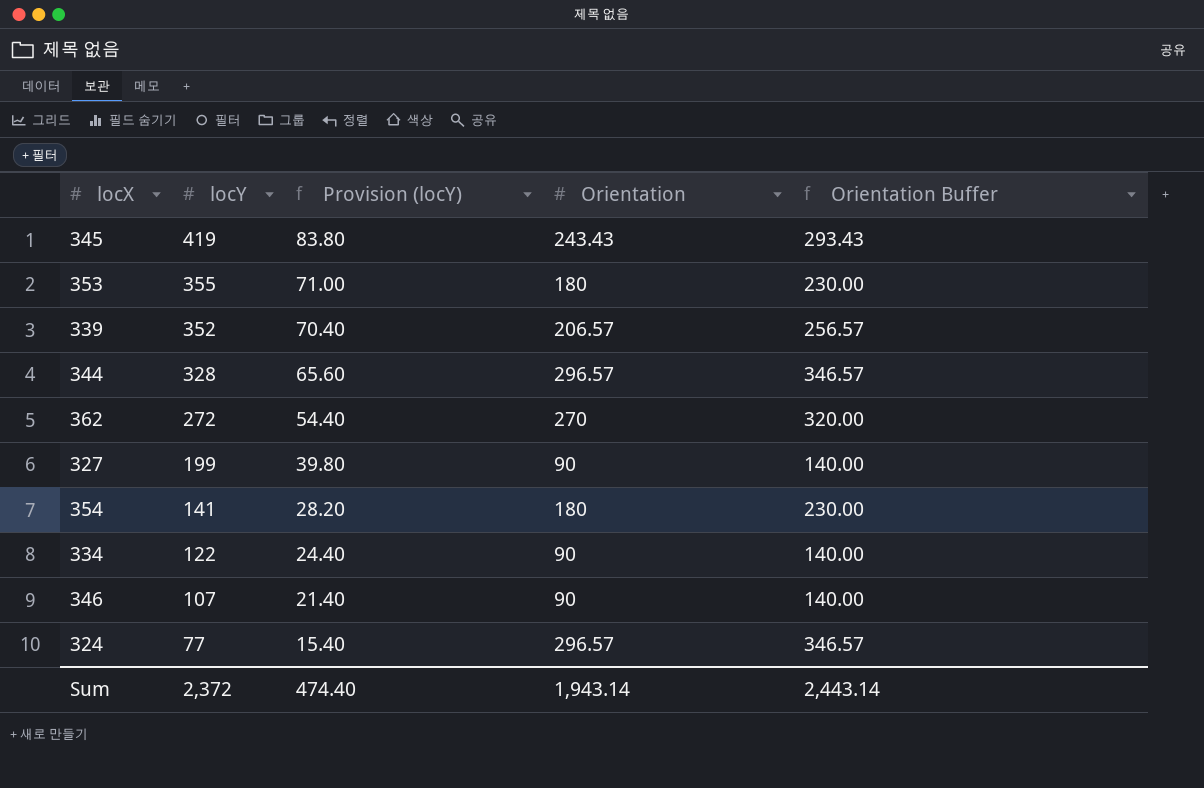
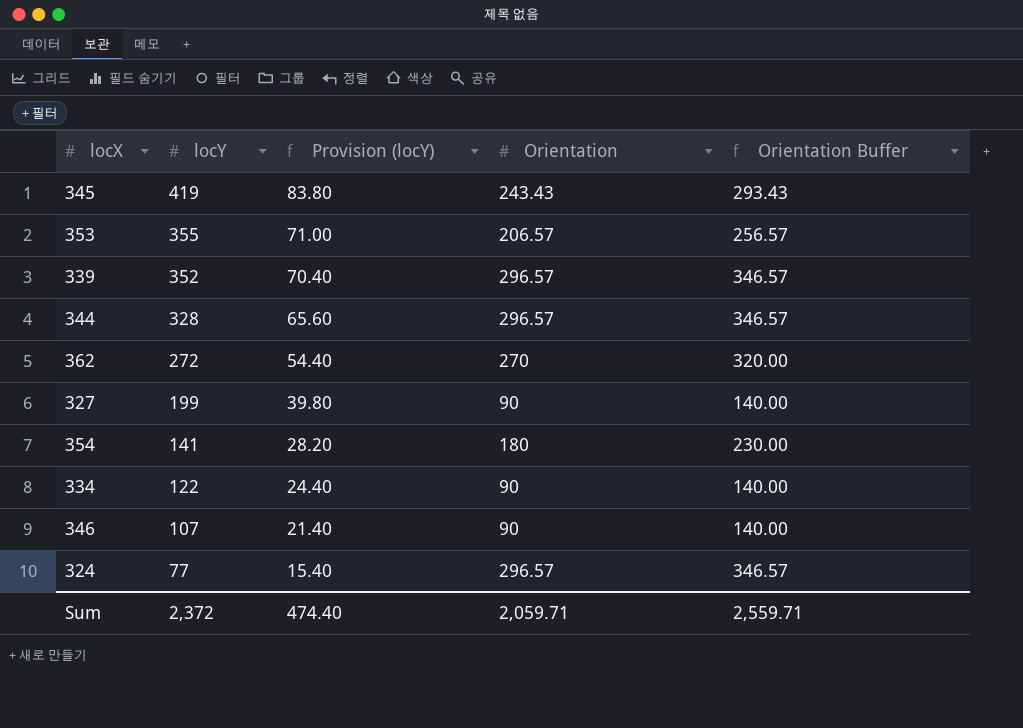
353 | Orientation: 180 -> 206.57
353 | Orientation Buffer: 230.00 -> 256.57
339 | Orientation: 206.57 -> 296.57
339 | Orientation Buffer: 256.57 -> 346.57
Sum | Orientation: 1,943.14 -> 2,059.71
Sum | Orientation Buffer: 2,443.14 -> 2,559.71

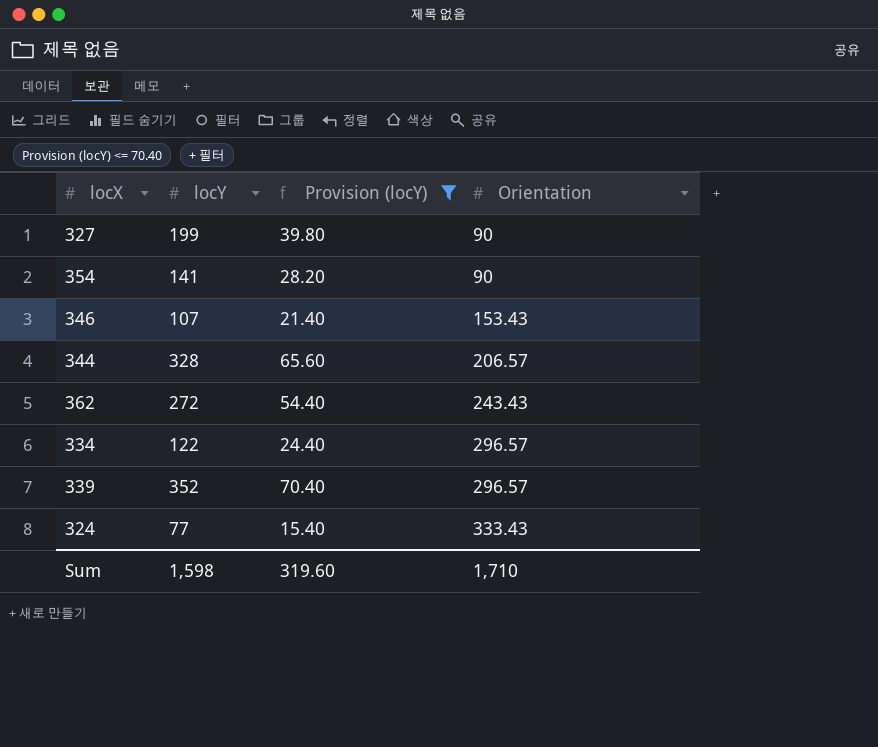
filter: none -> Provision (locY) <= 70.40
row order: locY descending -> Orientation ascending
column Orientation Buffer | formula: [Orientation] + 50 -> none
354 | Orientation: 180 -> 90
346 | Orientation: 90 -> 153.43
344 | Orientation: 296.57 -> 206.57
362 | Orientation: 270 -> 243.43
334 | Orientation: 90 -> 296.57
324 | Orientation: 296.57 -> 333.43
Sum | locY: 2,372 -> 1,598
Sum | Provision (locY): 474.40 -> 319.60
Sum | Orientation: 2,059.71 -> 1,710

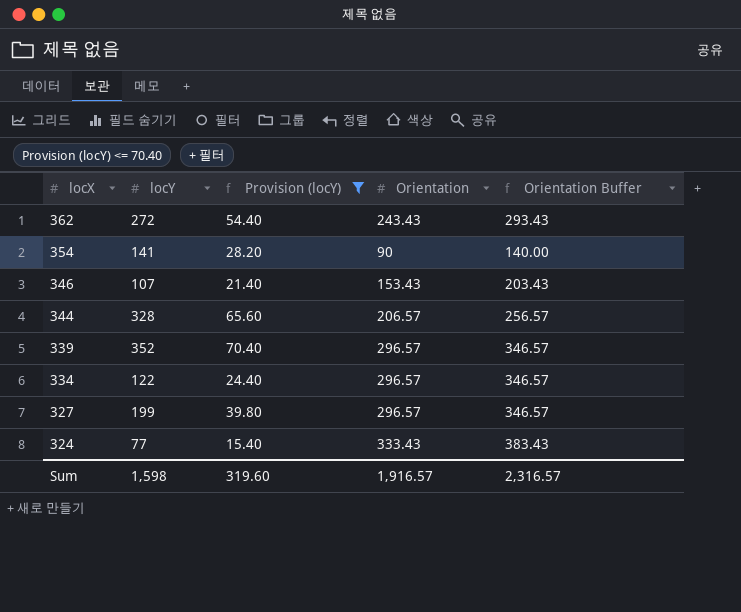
row order: Orientation ascending -> locX descending
column Orientation Buffer | formula: none -> [Orientation] + 50
327 | Orientation: 90 -> 296.57
Sum | Orientation: 1,710 -> 1,916.57

